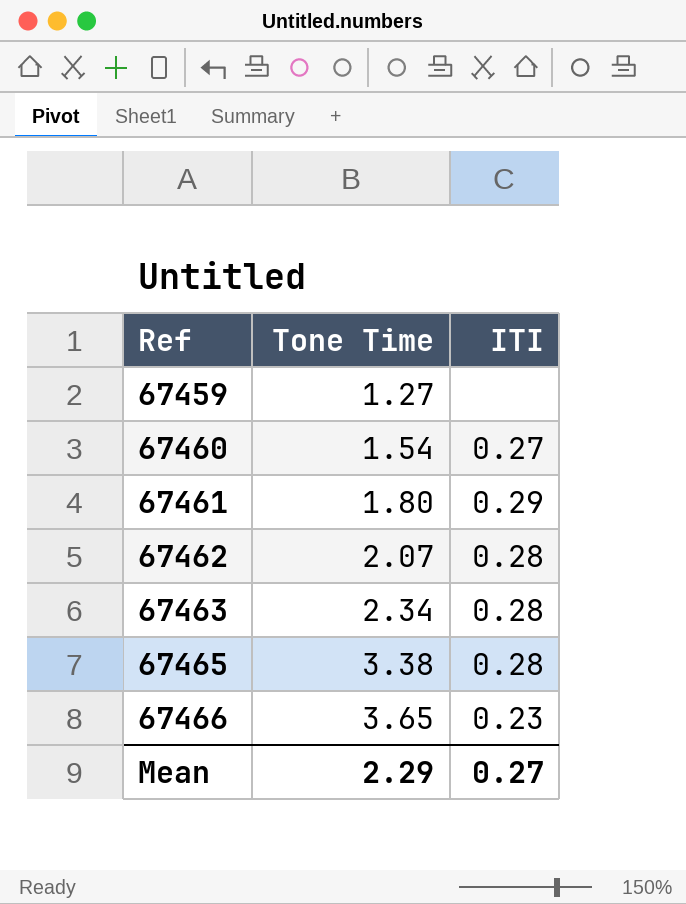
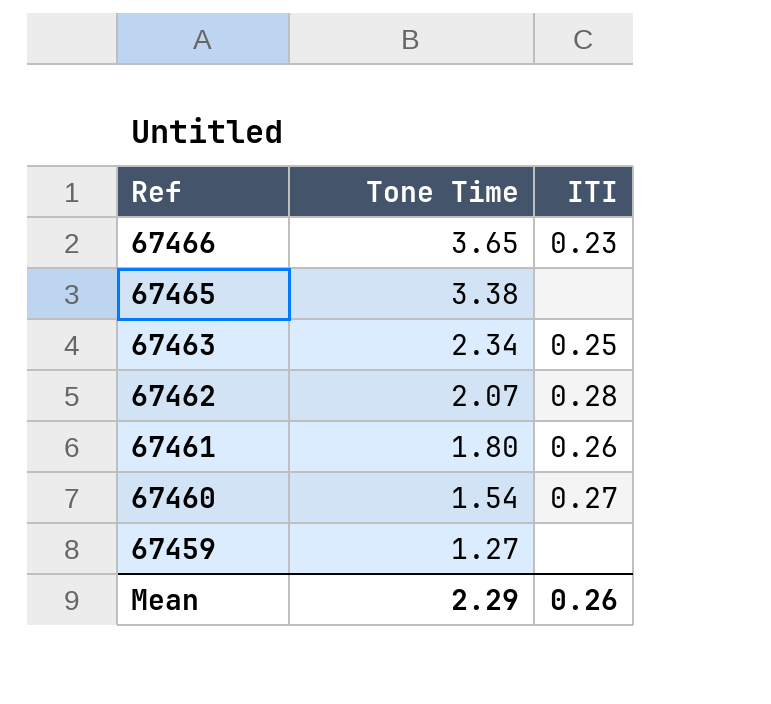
row order: Ref ascending -> Ref descending
67465 | ITI: 0.28 -> none
67463 | ITI: 0.28 -> 0.25
67461 | ITI: 0.29 -> 0.26
Mean | ITI: 0.27 -> 0.26

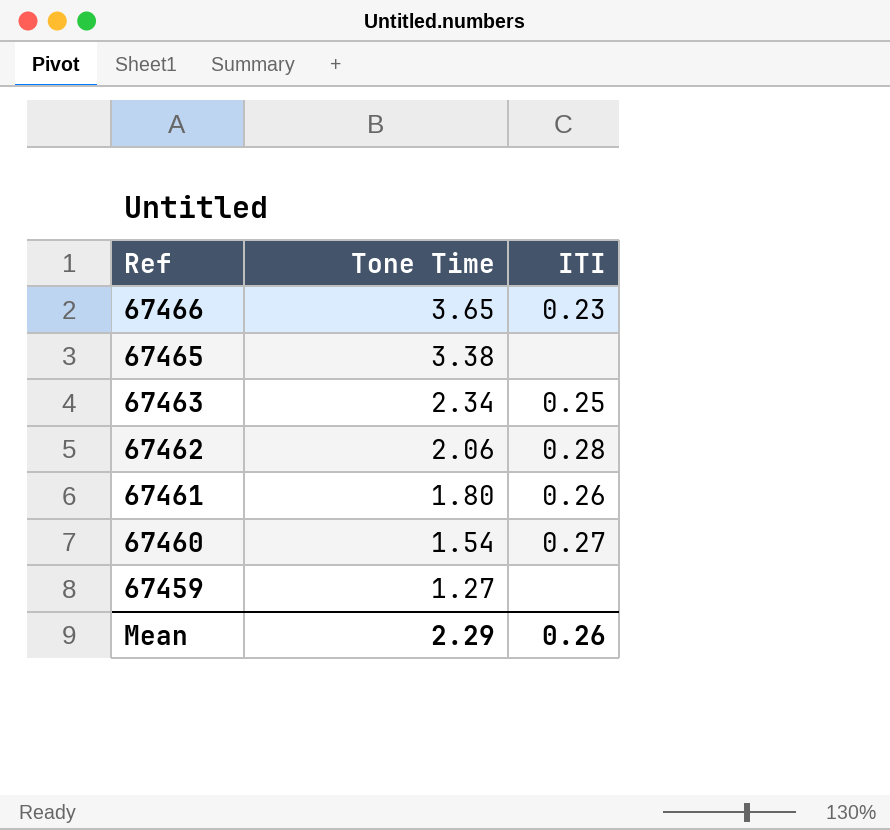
67462 | Tone Time: 2.07 -> 2.06

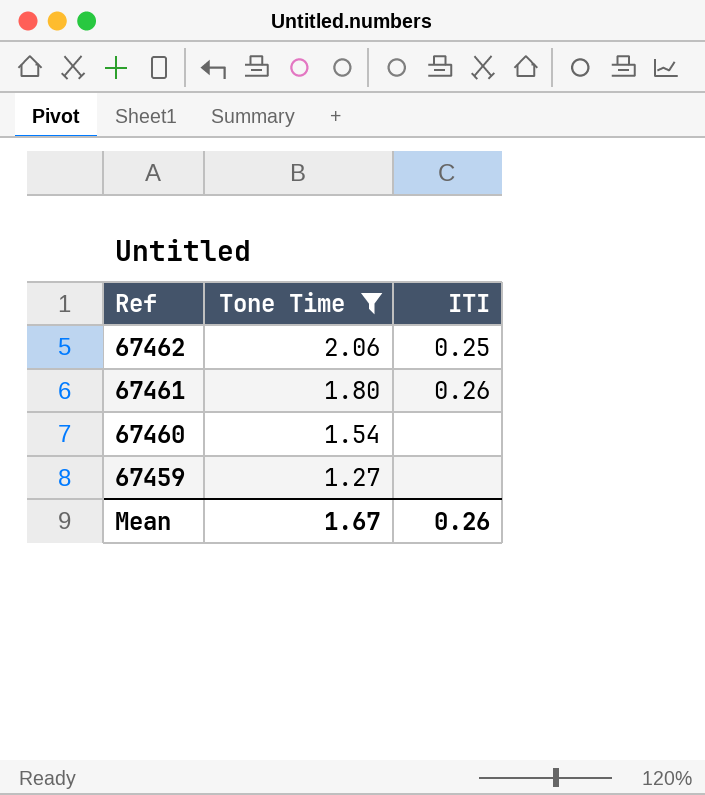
filter: none -> Tone Time <= 2.06
67462 | ITI: 0.28 -> 0.25
67460 | ITI: 0.27 -> none
Mean | Tone Time: 2.29 -> 1.67

